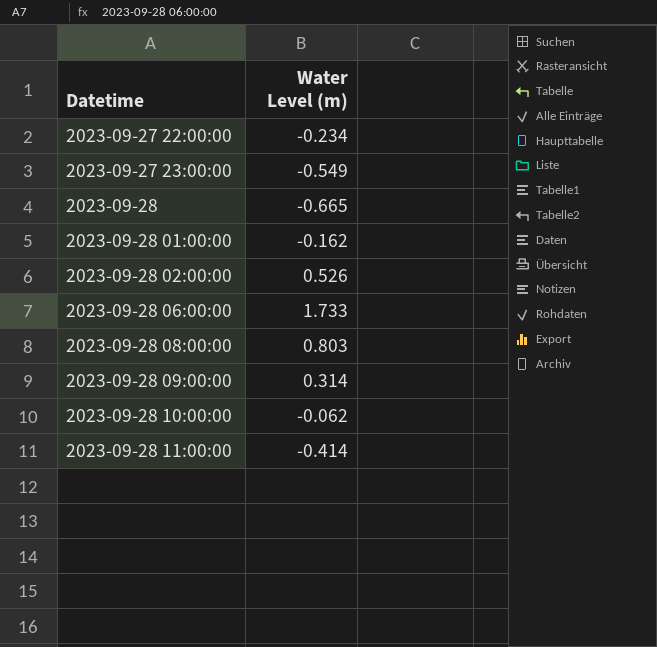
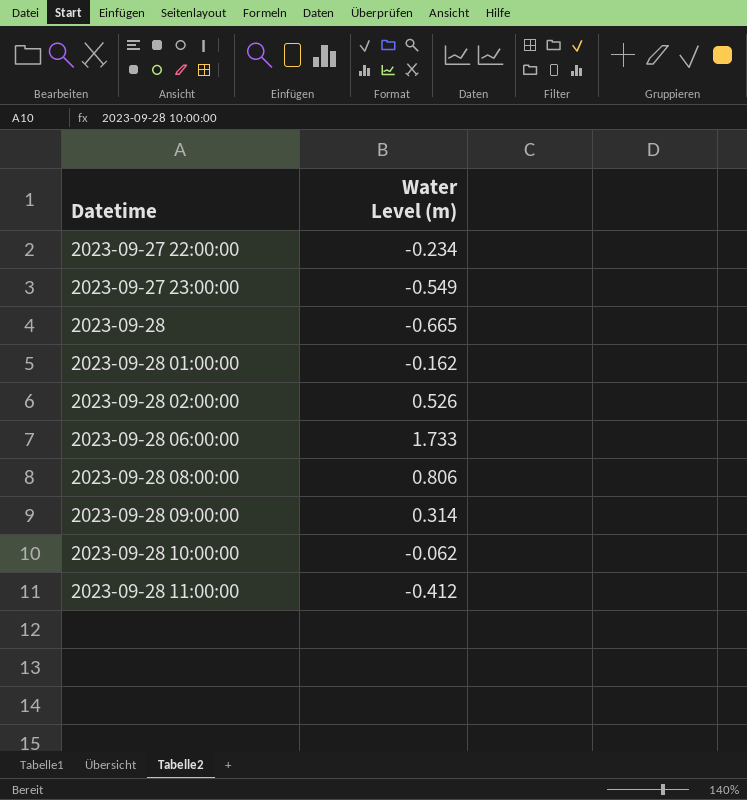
2023-09-28 08:00:00 | Water Level (m): 0.803 -> 0.806
2023-09-28 11:00:00 | Water Level (m): -0.414 -> -0.412

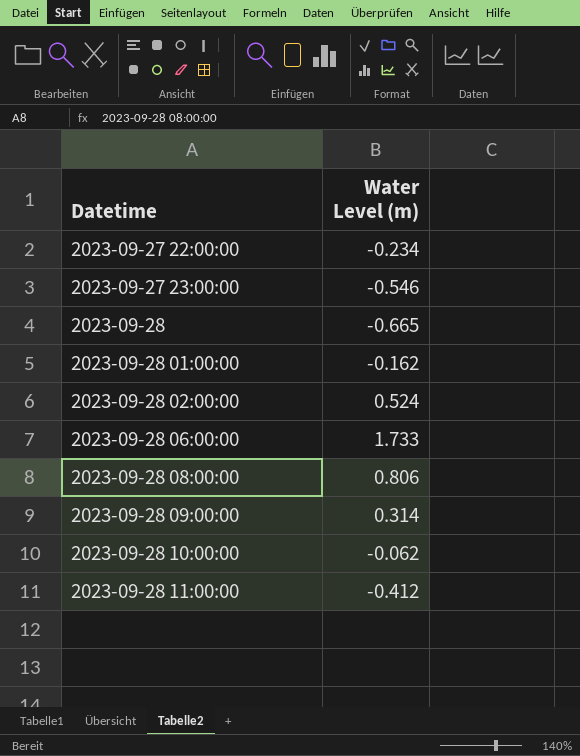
2023-09-27 23:00:00 | Water Level (m): -0.549 -> -0.546
2023-09-28 02:00:00 | Water Level (m): 0.526 -> 0.524

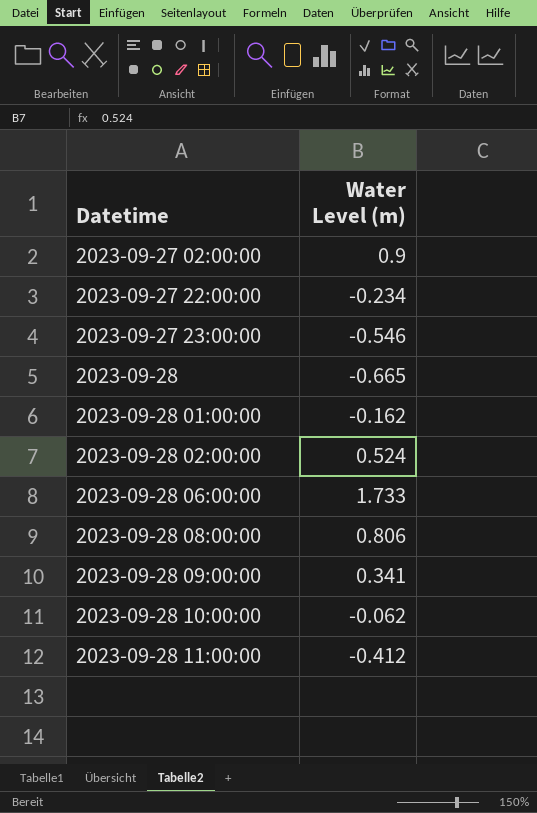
row 2023-09-27 02:00:00: none -> 0.9
2023-09-28 09:00:00 | Water Level (m): 0.314 -> 0.341

